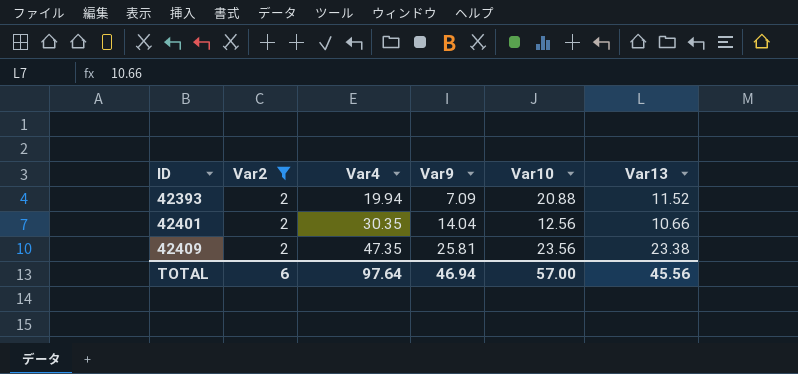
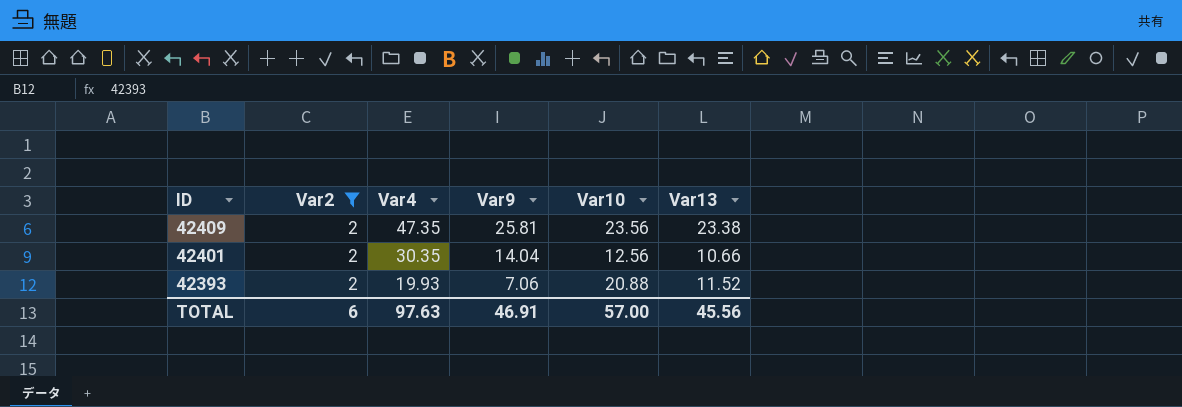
row order: ID ascending -> ID descending
42393 | Var4: 19.94 -> 19.93
42393 | Var9: 7.09 -> 7.06
TOTAL | Var4: 97.64 -> 97.63
TOTAL | Var9: 46.94 -> 46.91

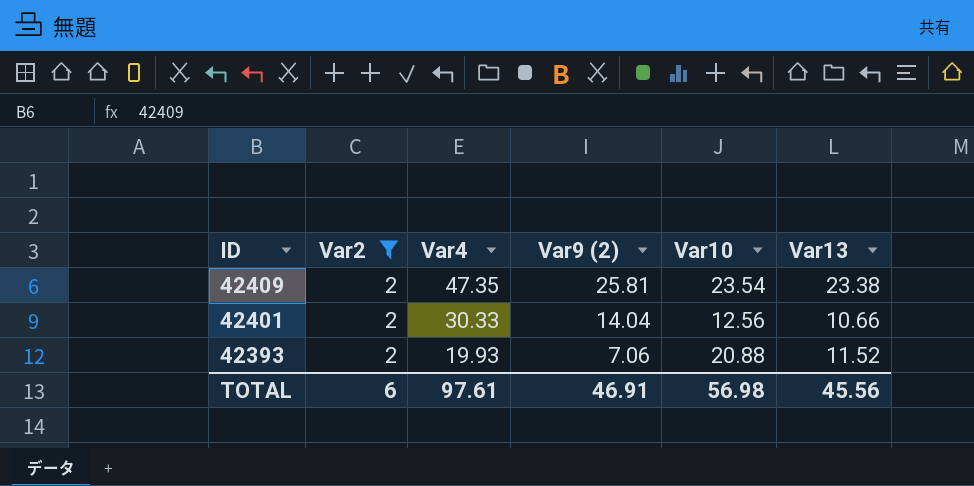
column name: Var9 -> Var9 (2)
42409 | Var10: 23.56 -> 23.54
42401 | Var4: 30.35 -> 30.33
TOTAL | Var4: 97.63 -> 97.61
TOTAL | Var10: 57.00 -> 56.98

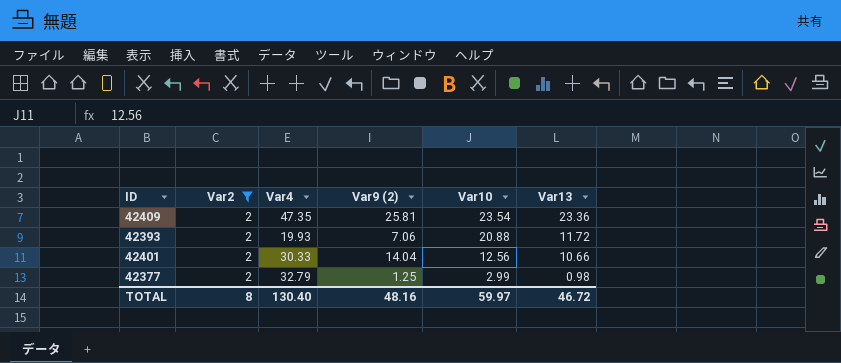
row order: ID descending -> Var10 descending
42409 | Var13: 23.38 -> 23.36
42393 | Var13: 11.52 -> 11.72
row 42377: none -> 2 | 32.79 | 1.25 | 2.99 | 0.98
TOTAL | Var2: 6 -> 8
TOTAL | Var4: 97.61 -> 130.40
TOTAL | Var9 (2): 46.91 -> 48.16
TOTAL | Var10: 56.98 -> 59.97
TOTAL | Var13: 45.56 -> 46.72

